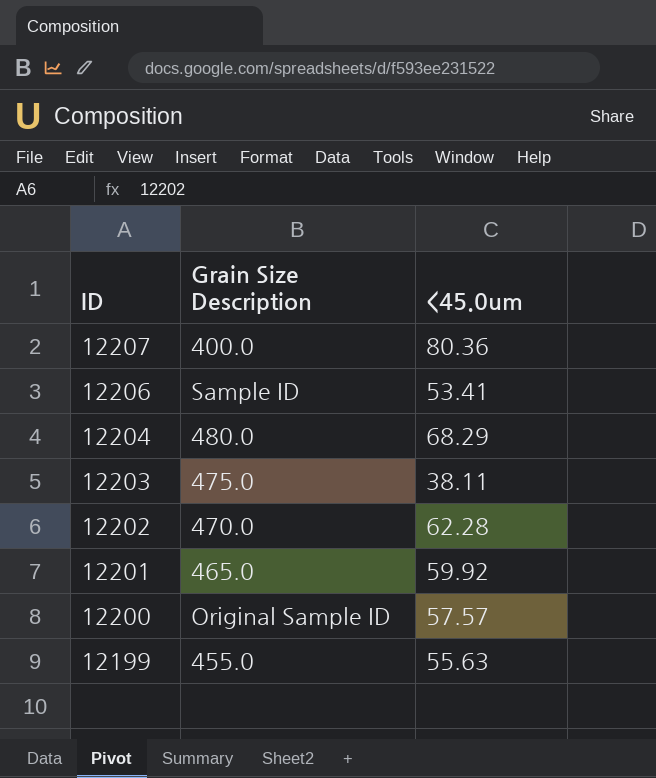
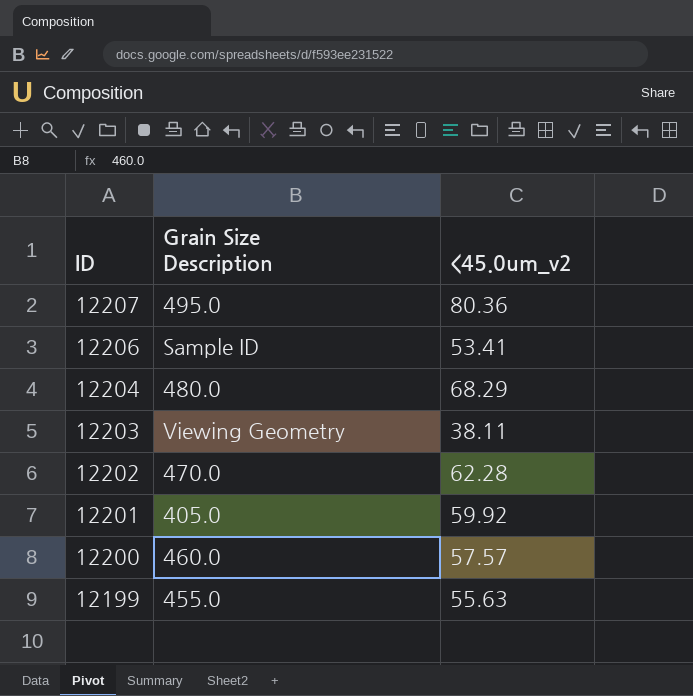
column name: <45.0um -> <45.0um_v2
12207 | Grain Size Description: 400.0 -> 495.0
12203 | Grain Size Description: 475.0 -> Viewing Geometry
12201 | Grain Size Description: 465.0 -> 405.0
12200 | Grain Size Description: Original Sample ID -> 460.0

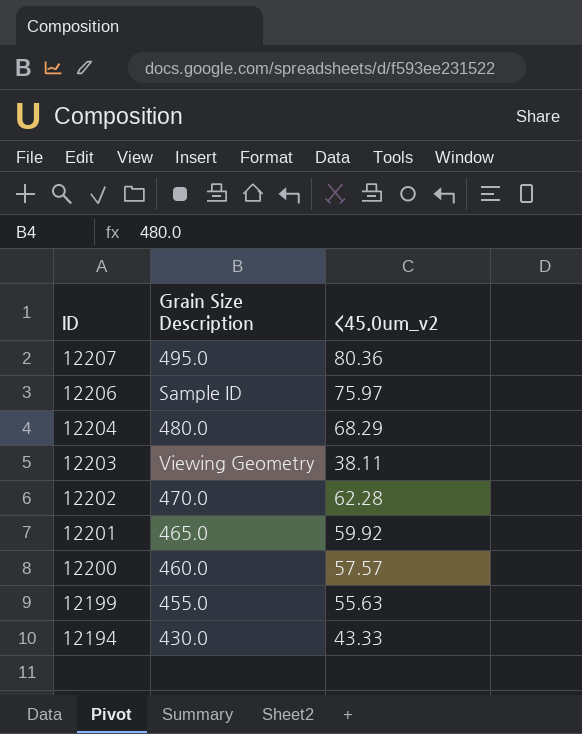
12206 | <45.0um_v2: 53.41 -> 75.97
12201 | Grain Size Description: 405.0 -> 465.0
row 12194: none -> 430.0 | 43.33

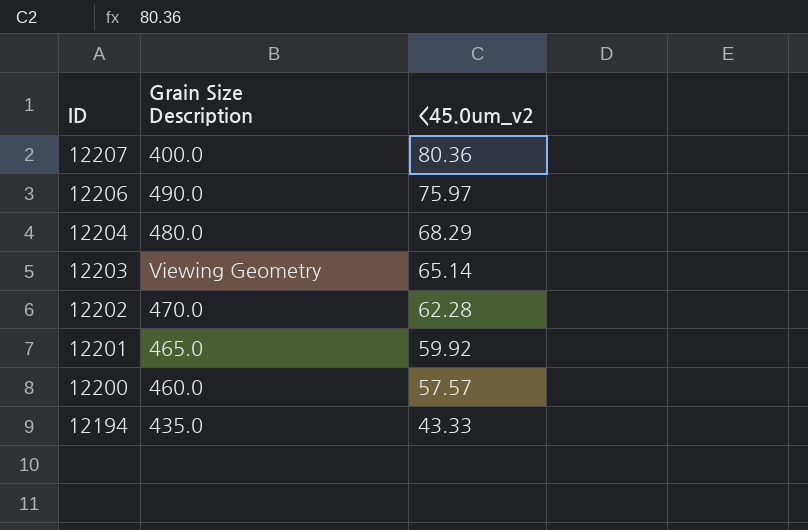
row 12199: 455.0 | 55.63 -> none
12207 | Grain Size Description: 495.0 -> 400.0
12206 | Grain Size Description: Sample ID -> 490.0
12203 | <45.0um_v2: 38.11 -> 65.14
12194 | Grain Size Description: 430.0 -> 435.0

